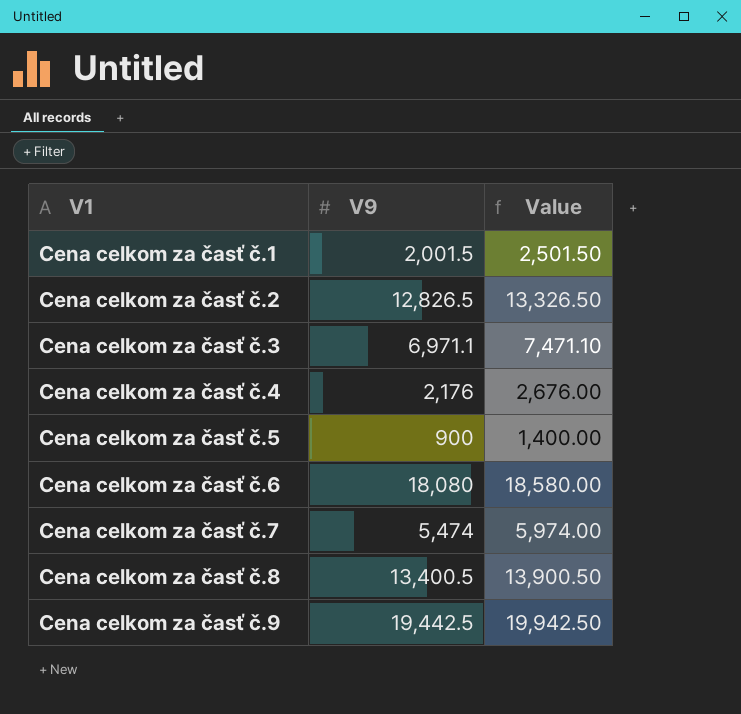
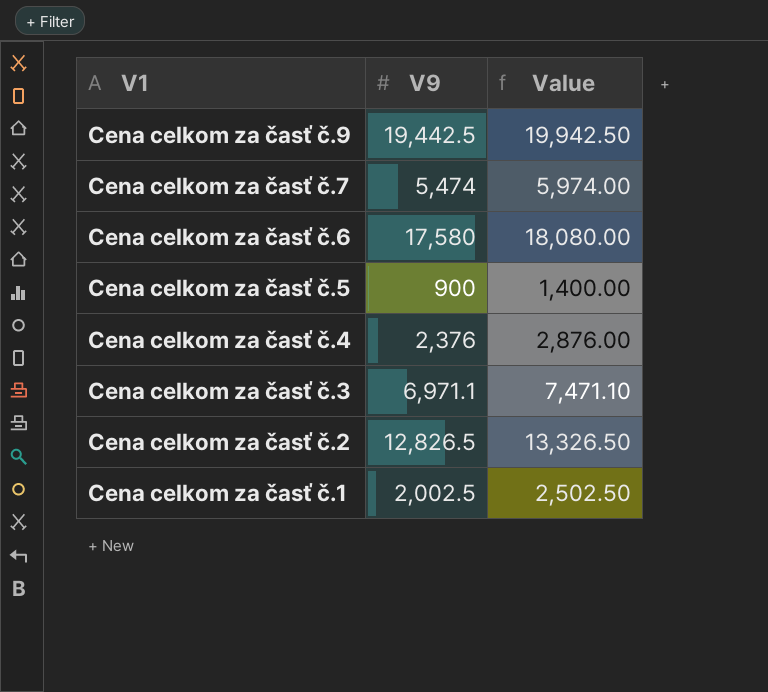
row order: V1 ascending -> V1 descending
row Cena celkom za časť č.8: 13,400.5 | 13,900.50 -> none
Cena celkom za časť č.6 | V9: 18,080 -> 17,580
Cena celkom za časť č.6 | Value: 18,580.00 -> 18,080.00
Cena celkom za časť č.4 | V9: 2,176 -> 2,376
Cena celkom za časť č.4 | Value: 2,676.00 -> 2,876.00
Cena celkom za časť č.1 | V9: 2,001.5 -> 2,002.5
Cena celkom za časť č.1 | Value: 2,501.50 -> 2,502.50

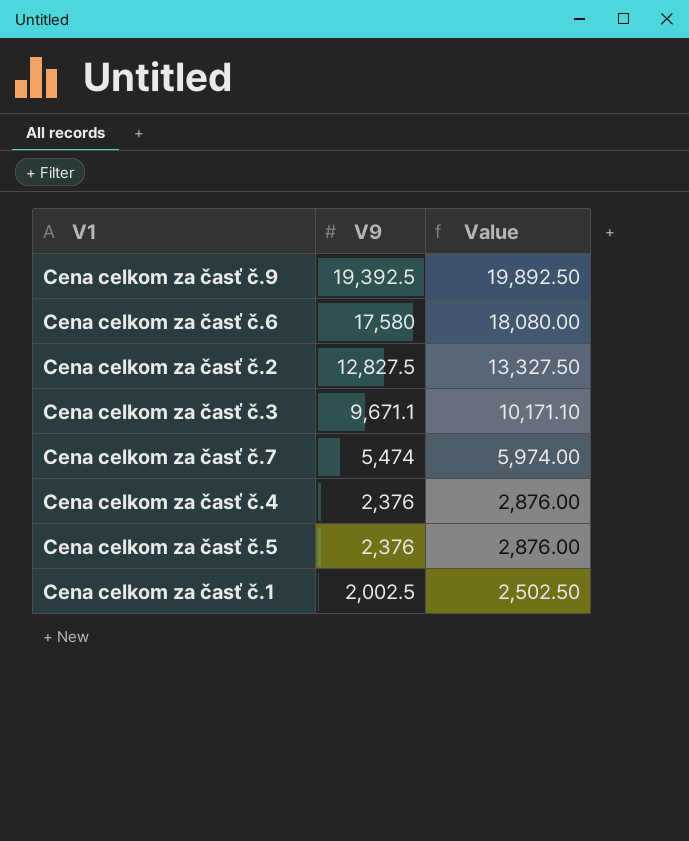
row order: V1 descending -> V9 descending
Cena celkom za časť č.9 | V9: 19,442.5 -> 19,392.5
Cena celkom za časť č.9 | Value: 19,942.50 -> 19,892.50
Cena celkom za časť č.2 | V9: 12,826.5 -> 12,827.5
Cena celkom za časť č.2 | Value: 13,326.50 -> 13,327.50
Cena celkom za časť č.3 | V9: 6,971.1 -> 9,671.1
Cena celkom za časť č.3 | Value: 7,471.10 -> 10,171.10
Cena celkom za časť č.5 | V9: 900 -> 2,376
Cena celkom za časť č.5 | Value: 1,400.00 -> 2,876.00

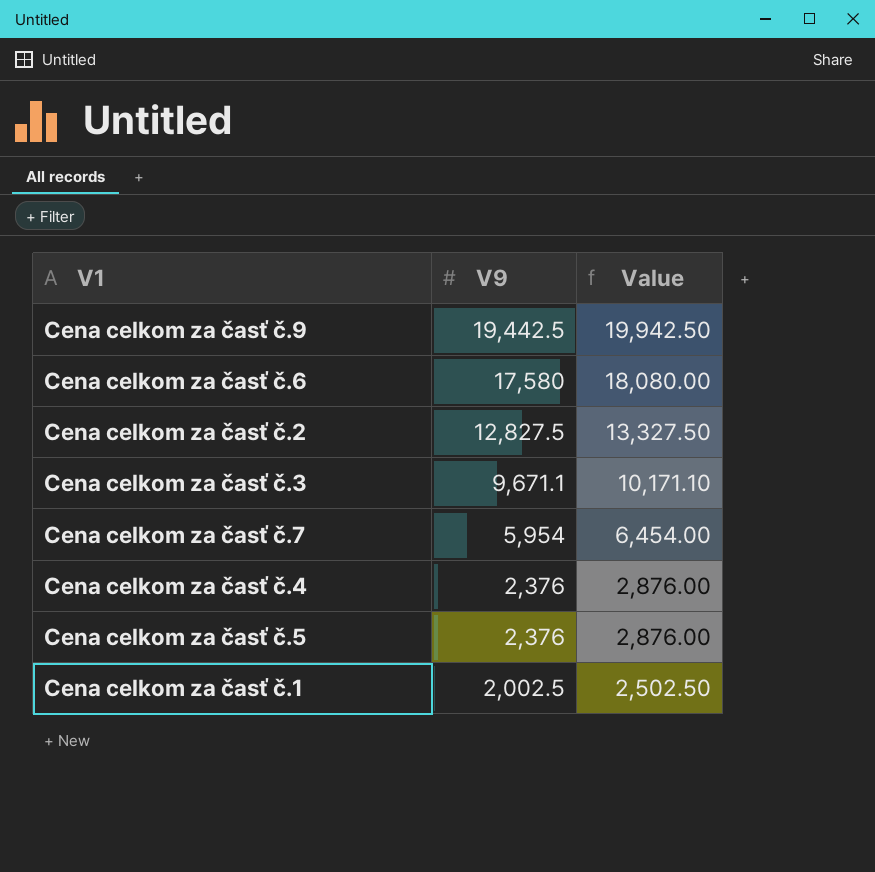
Cena celkom za časť č.9 | V9: 19,392.5 -> 19,442.5
Cena celkom za časť č.9 | Value: 19,892.50 -> 19,942.50
Cena celkom za časť č.7 | V9: 5,474 -> 5,954
Cena celkom za časť č.7 | Value: 5,974.00 -> 6,454.00

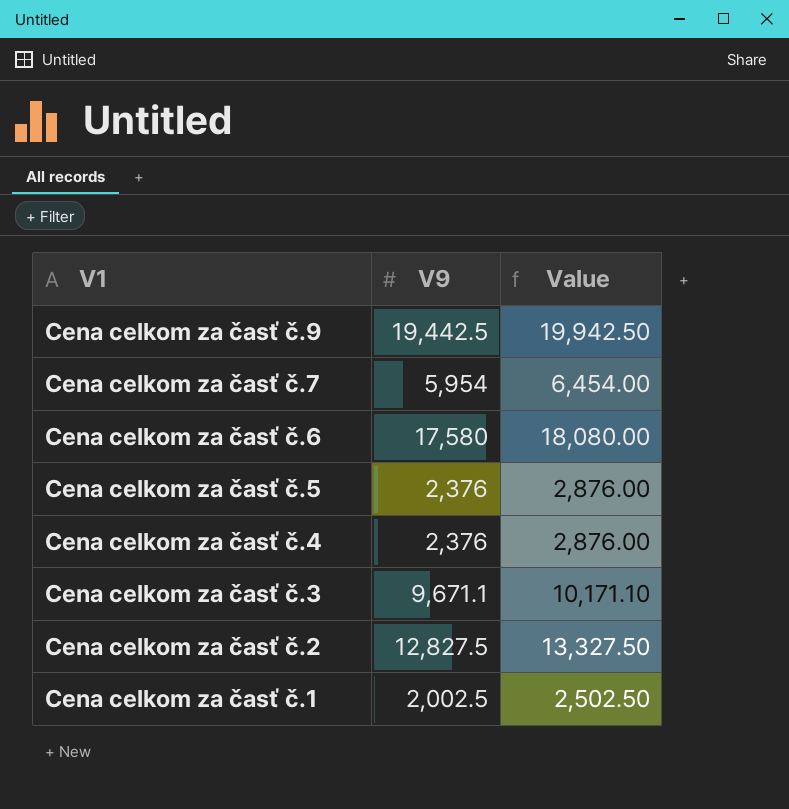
row order: V9 descending -> V1 descending

